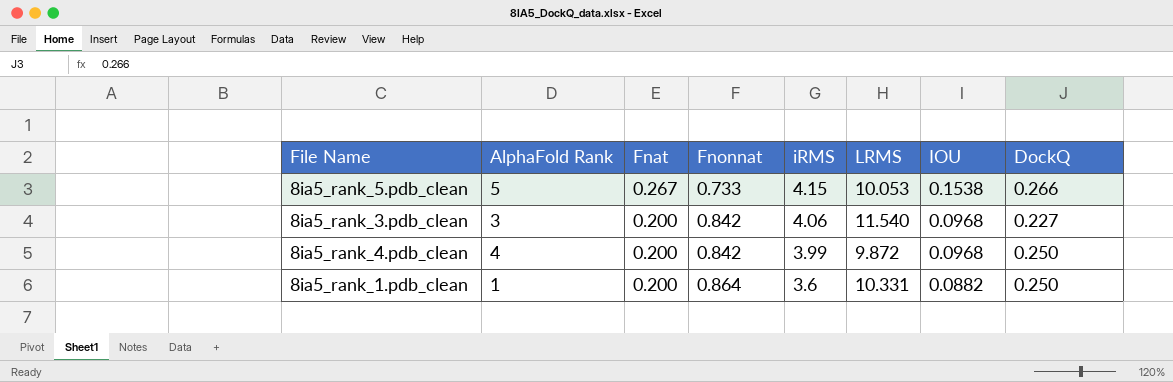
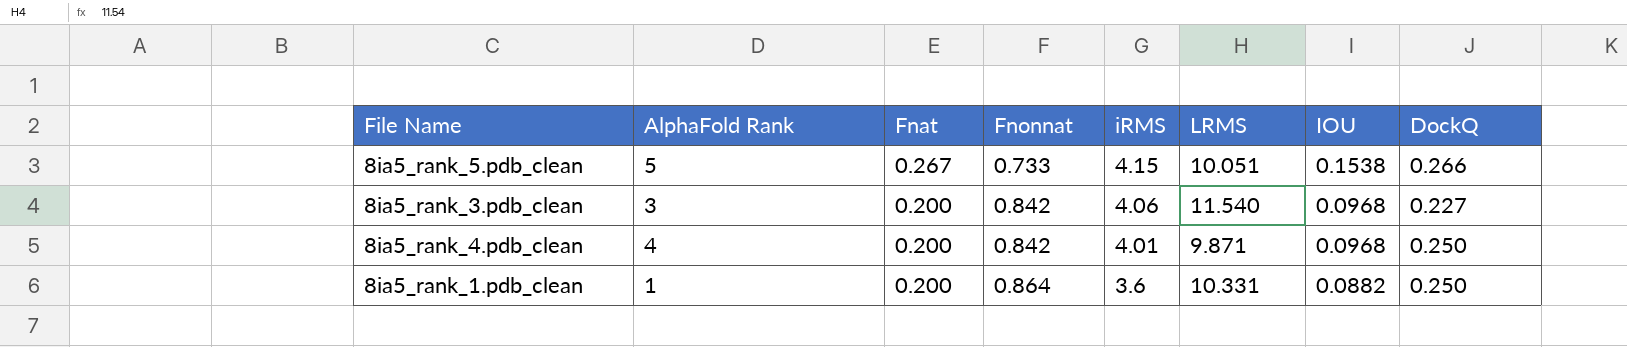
8ia5_rank_5.pdb_clean | LRMS: 10.053 -> 10.051
8ia5_rank_4.pdb_clean | iRMS: 3.99 -> 4.01
8ia5_rank_4.pdb_clean | LRMS: 9.872 -> 9.871

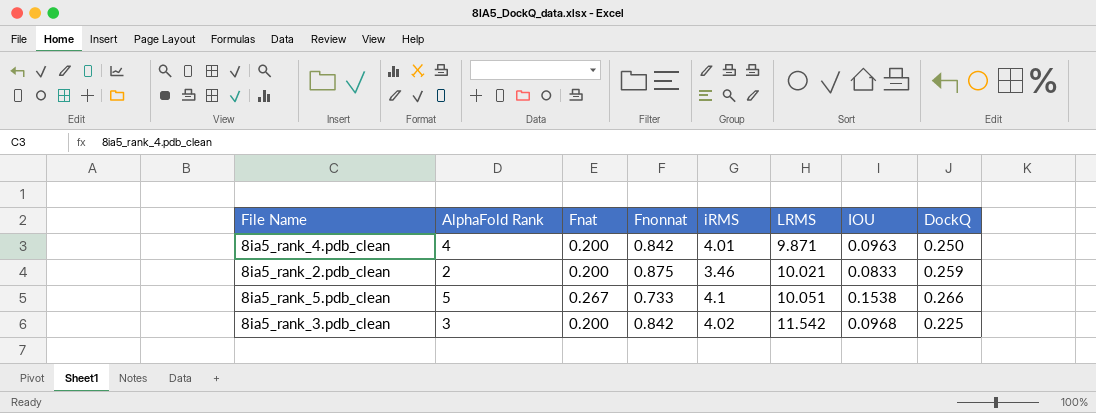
row order: Fnat descending -> LRMS ascending
row 8ia5_rank_1.pdb_clean: 1 | 0.200 | 0.864 | 3.6 | 10.331 | 0.0882 | 0.250 -> none
8ia5_rank_4.pdb_clean | IOU: 0.0968 -> 0.0963
row 8ia5_rank_2.pdb_clean: none -> 2 | 0.200 | 0.875 | 3.46 | 10.021 | 0.0833 | 0.259
8ia5_rank_5.pdb_clean | iRMS: 4.15 -> 4.1
8ia5_rank_3.pdb_clean | iRMS: 4.06 -> 4.02
8ia5_rank_3.pdb_clean | LRMS: 11.540 -> 11.542
8ia5_rank_3.pdb_clean | DockQ: 0.227 -> 0.225

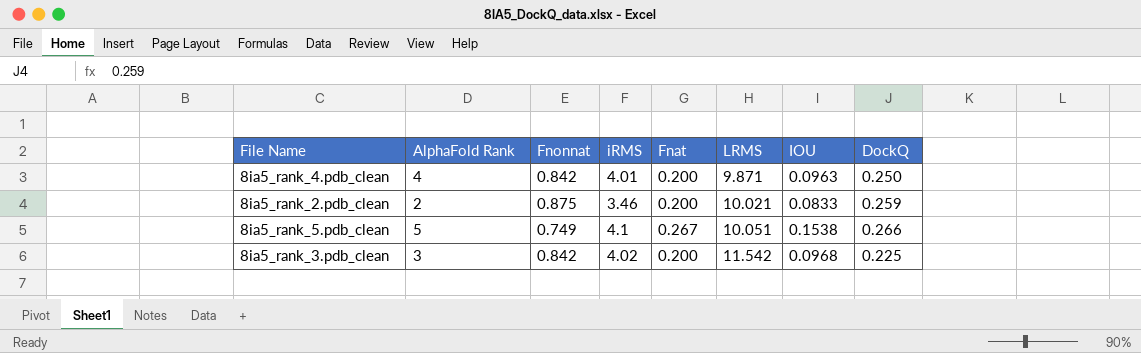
column Fnat | position: 3 -> 5
8ia5_rank_5.pdb_clean | Fnonnat: 0.733 -> 0.749

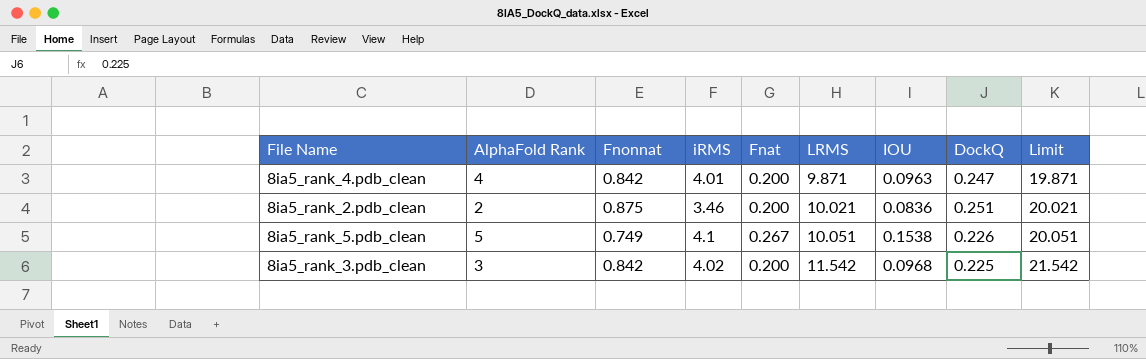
column Limit | formula: none -> [LRMS] + 10
8ia5_rank_4.pdb_clean | DockQ: 0.250 -> 0.247
8ia5_rank_2.pdb_clean | IOU: 0.0833 -> 0.0836
8ia5_rank_2.pdb_clean | DockQ: 0.259 -> 0.251
8ia5_rank_5.pdb_clean | DockQ: 0.266 -> 0.226

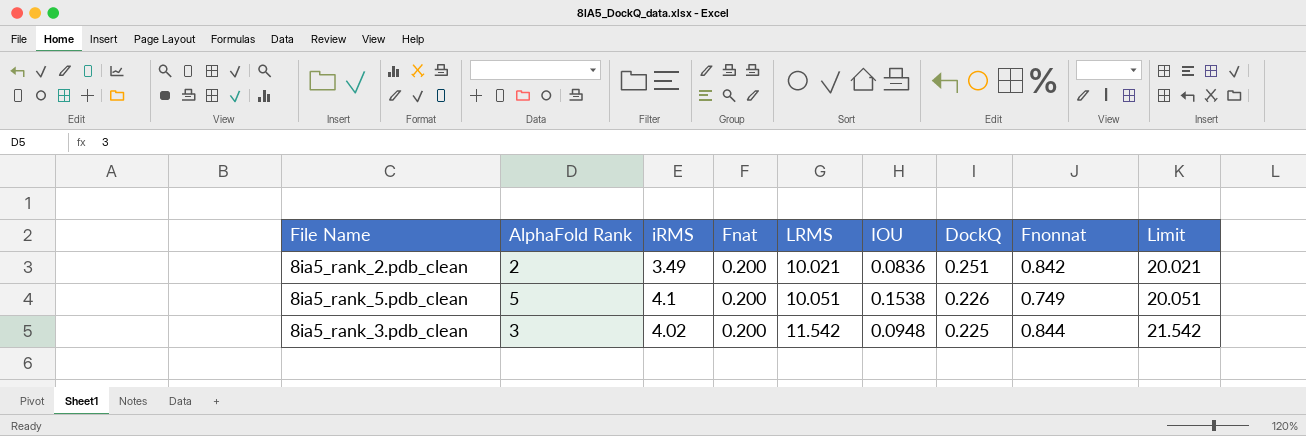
column Fnonnat | position: 3 -> 8
row 8ia5_rank_4.pdb_clean: 4 | 0.842 | 4.01 | 0.200 | 9.871 | 0.0963 | 0.247 | 19.871 -> none
8ia5_rank_2.pdb_clean | iRMS: 3.46 -> 3.49
8ia5_rank_2.pdb_clean | Fnonnat: 0.875 -> 0.842
8ia5_rank_5.pdb_clean | Fnat: 0.267 -> 0.200
8ia5_rank_3.pdb_clean | IOU: 0.0968 -> 0.0948
8ia5_rank_3.pdb_clean | Fnonnat: 0.842 -> 0.844

